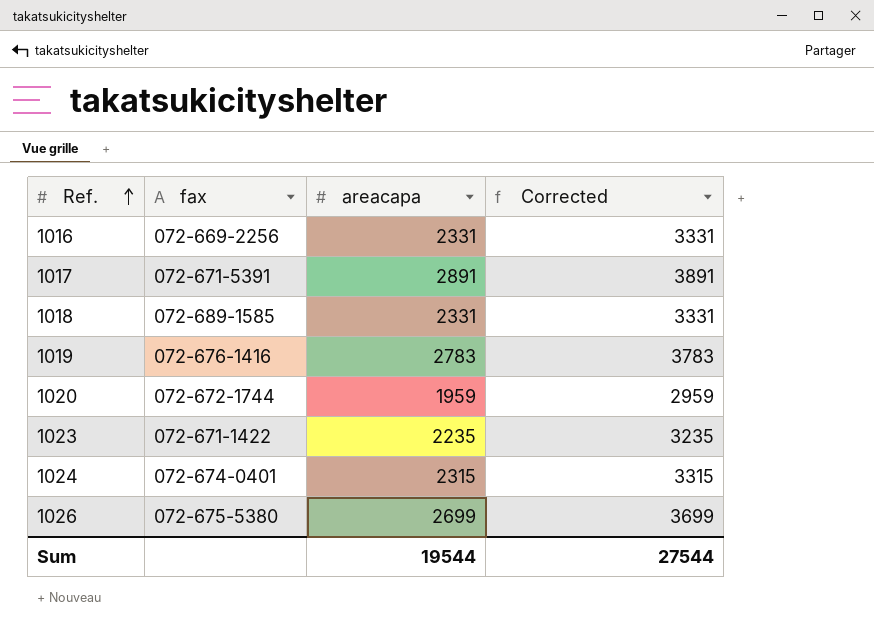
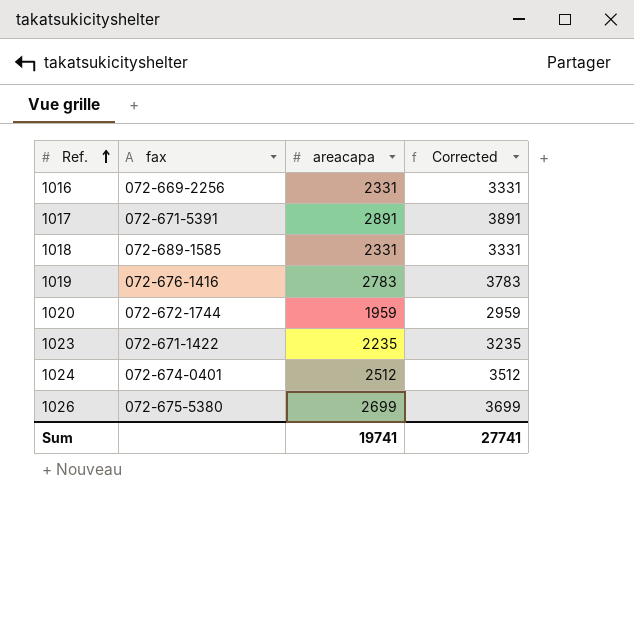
1024 | areacapa: 2315 -> 2512
1024 | Corrected: 3315 -> 3512
Sum | areacapa: 19544 -> 19741
Sum | Corrected: 27544 -> 27741

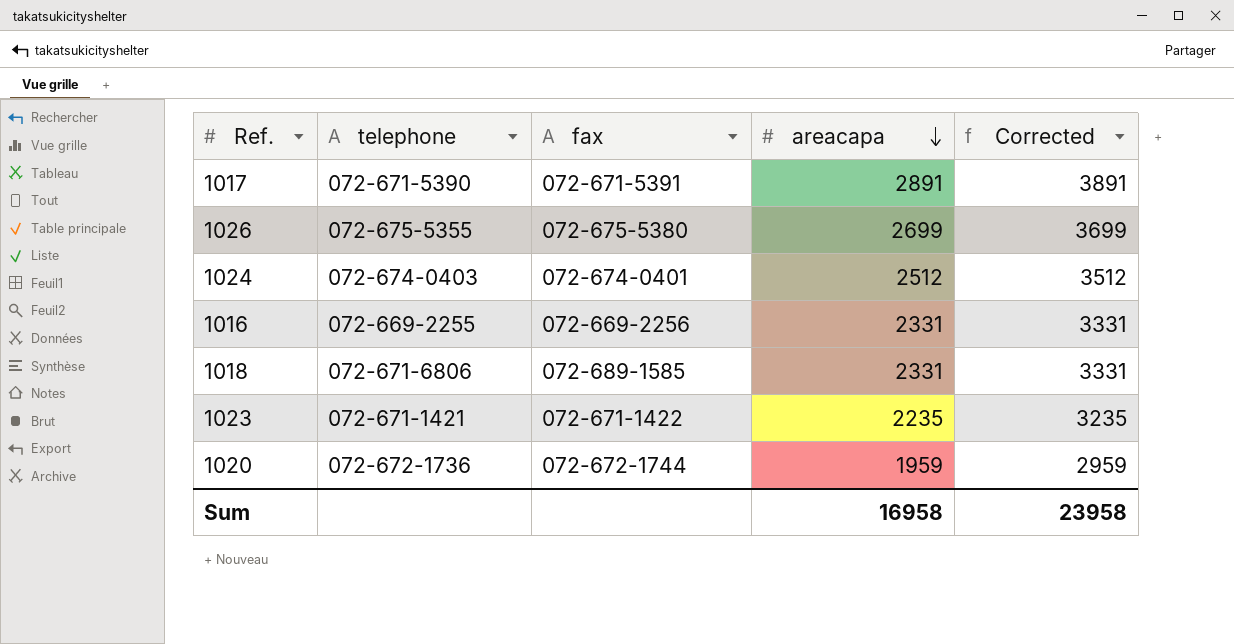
row order: Ref. ascending -> areacapa descending
column telephone | position: none -> 2
row 1019: 072-676-1416 | 2783 | 3783 -> none
Sum | areacapa: 19741 -> 16958
Sum | Corrected: 27741 -> 23958

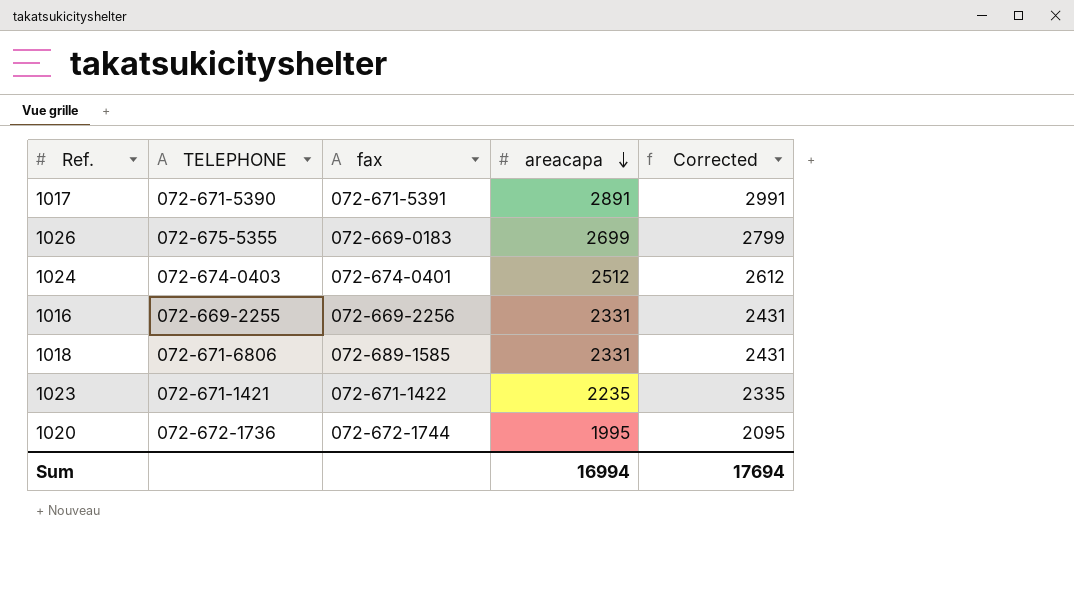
column name: telephone -> TELEPHONE
column Corrected | formula: [areacapa] + 1000 -> [areacapa] + 100
1026 | fax: 072-675-5380 -> 072-669-0183
1020 | areacapa: 1959 -> 1995
Sum | areacapa: 16958 -> 16994
Sum | Corrected: 23958 -> 17694

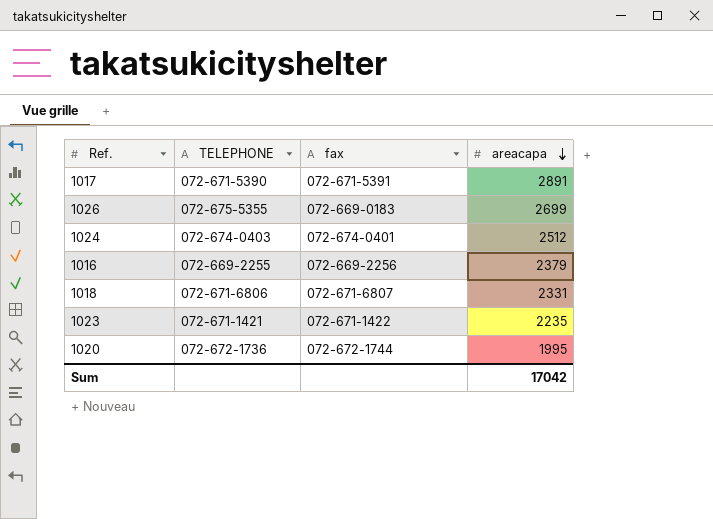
column Corrected | formula: [areacapa] + 100 -> none
1016 | areacapa: 2331 -> 2379
1018 | fax: 072-689-1585 -> 072-671-6807
Sum | areacapa: 16994 -> 17042

